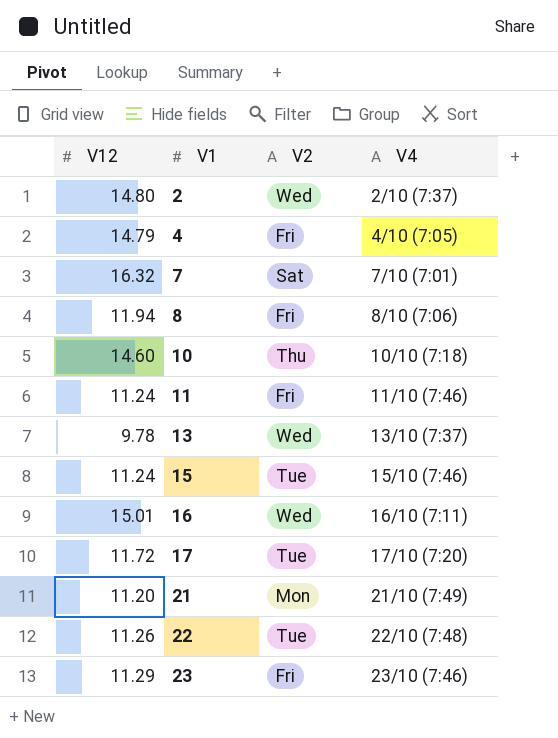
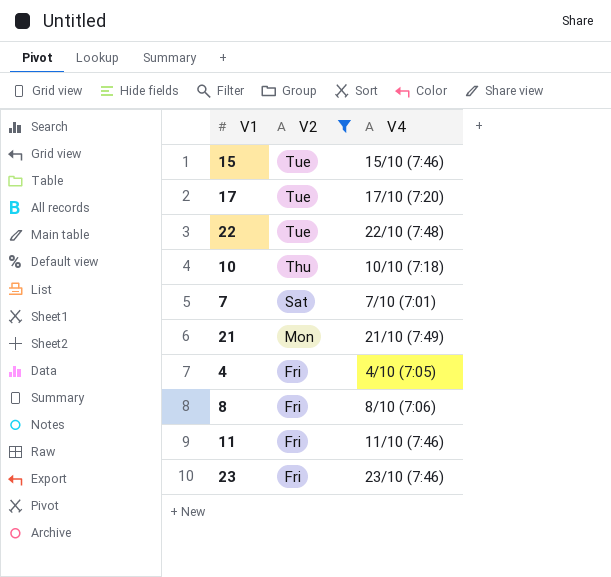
filter: none -> V2 != Wed
row order: V1 ascending -> V2 descending
column V12 | position: 1 -> none

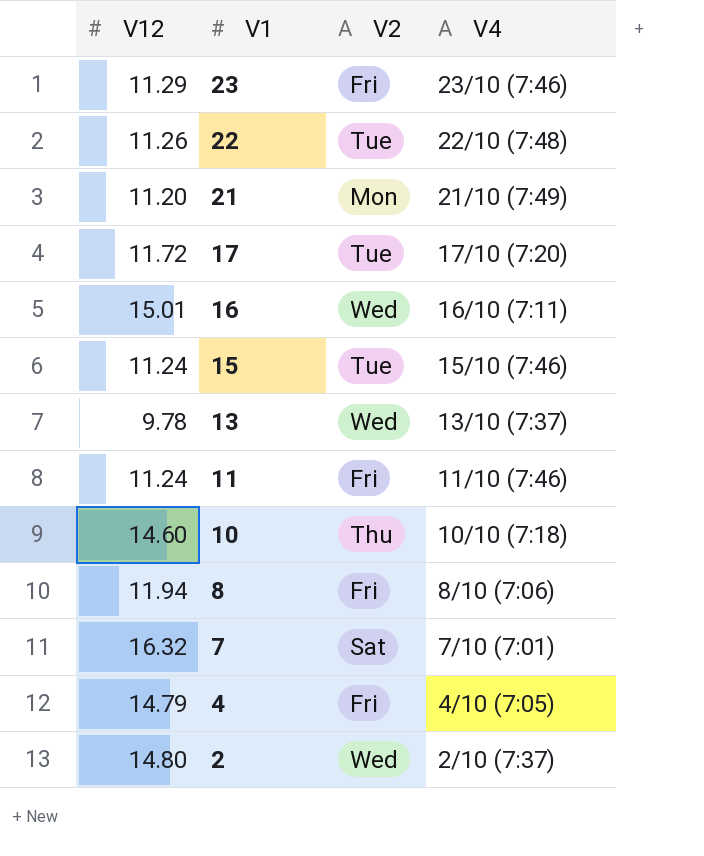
filter: V2 != Wed -> none
row order: V2 descending -> V1 descending
column V12 | position: none -> 1

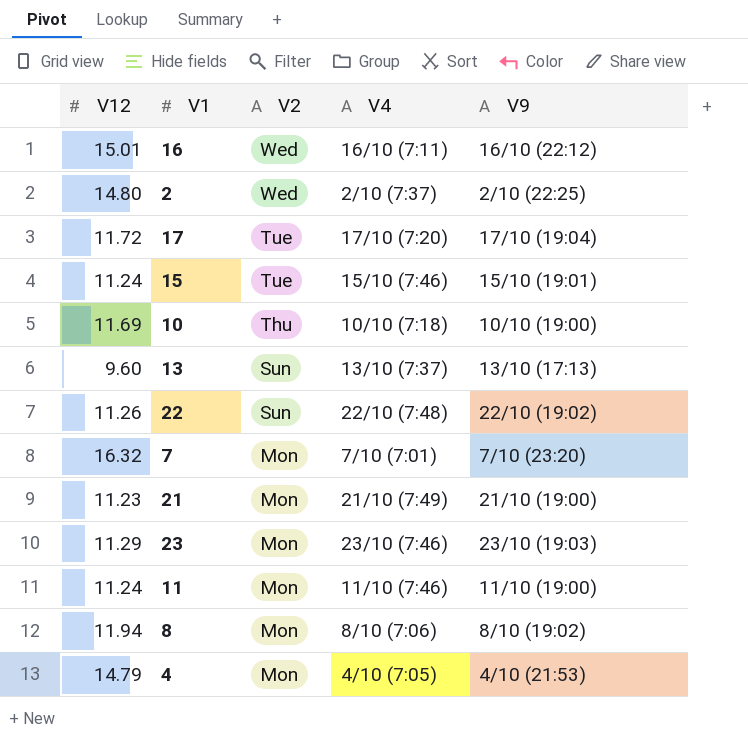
row order: V1 descending -> V2 descending
column V9 | position: none -> 5
10 | V12: 14.60 -> 11.69
13 | V12: 9.78 -> 9.60
13 | V2: Wed -> Sun
22 | V2: Tue -> Sun
7 | V2: Sat -> Mon
21 | V12: 11.20 -> 11.23
23 | V2: Fri -> Mon
11 | V2: Fri -> Mon
8 | V2: Fri -> Mon
4 | V2: Fri -> Mon

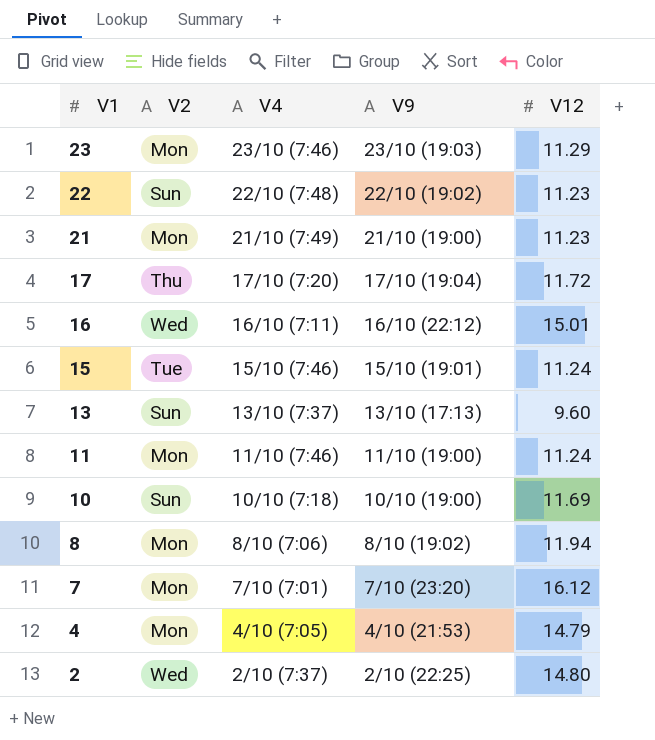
row order: V2 descending -> V1 descending
column V12 | position: 1 -> 5
22 | V12: 11.26 -> 11.23
17 | V2: Tue -> Thu
10 | V2: Thu -> Sun
7 | V12: 16.32 -> 16.12

